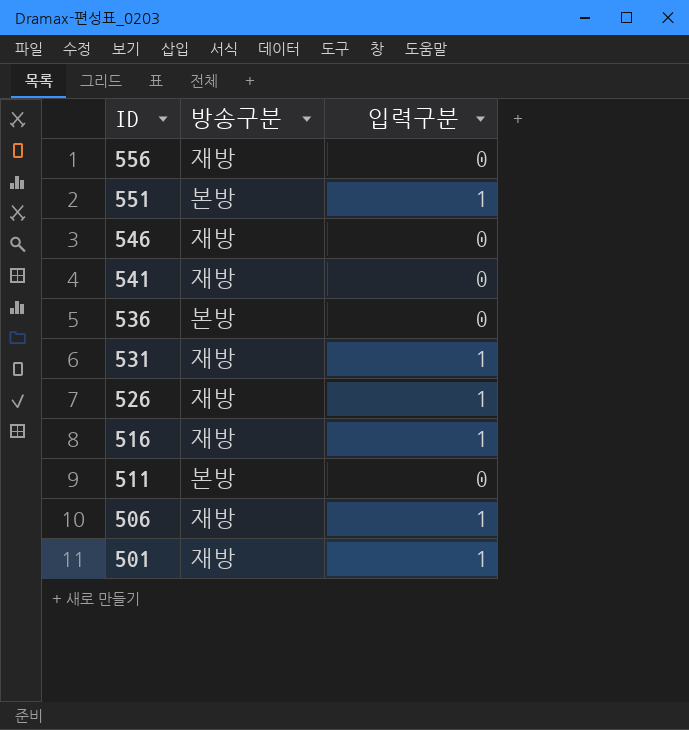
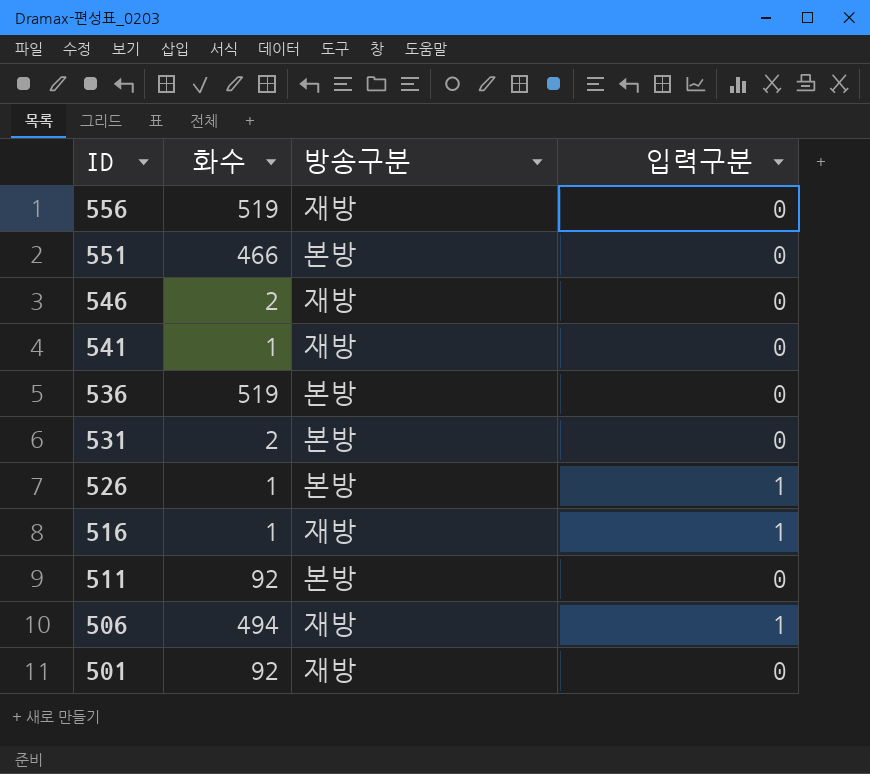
column 화수 | position: none -> 2
551 | 입력구분: 1 -> 0
531 | 방송구분: 재방 -> 본방
531 | 입력구분: 1 -> 0
526 | 방송구분: 재방 -> 본방
501 | 입력구분: 1 -> 0

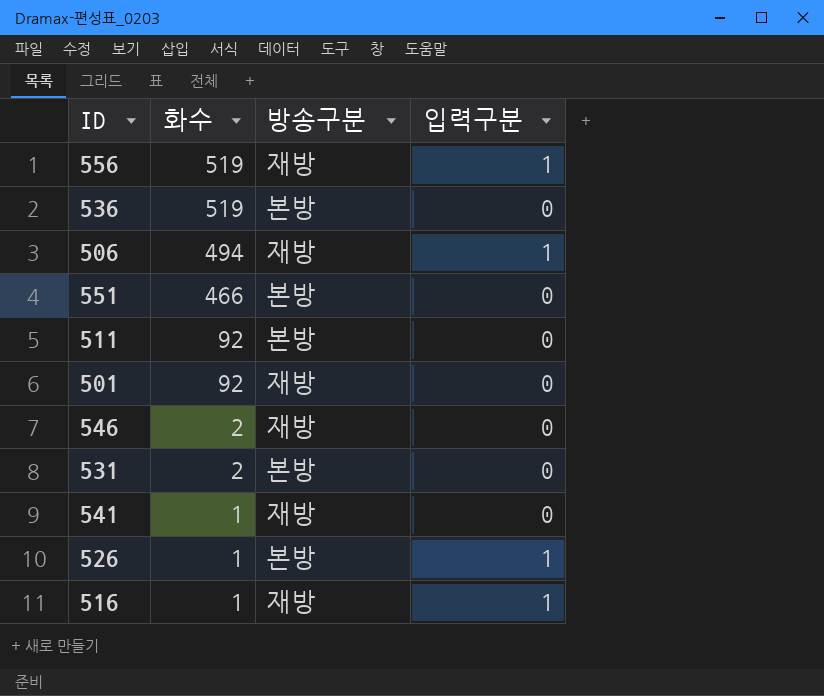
row order: ID descending -> 화수 descending
556 | 입력구분: 0 -> 1

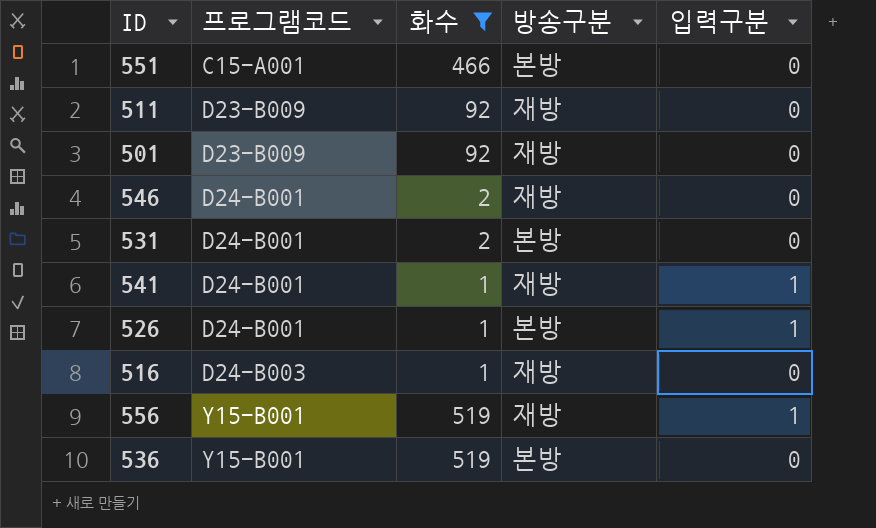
filter: none -> 화수 != 494
row order: 화수 descending -> 프로그램코드 ascending
column 프로그램코드 | position: none -> 2
511 | 방송구분: 본방 -> 재방
541 | 입력구분: 0 -> 1
516 | 입력구분: 1 -> 0

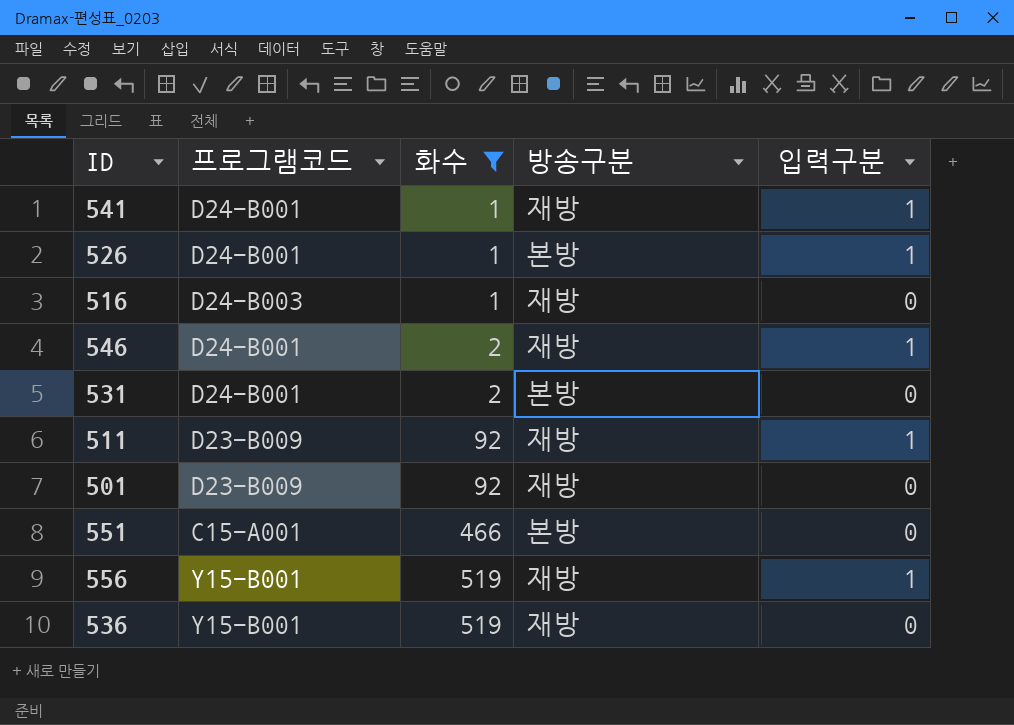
row order: 프로그램코드 ascending -> 화수 ascending
546 | 입력구분: 0 -> 1
511 | 입력구분: 0 -> 1
536 | 방송구분: 본방 -> 재방

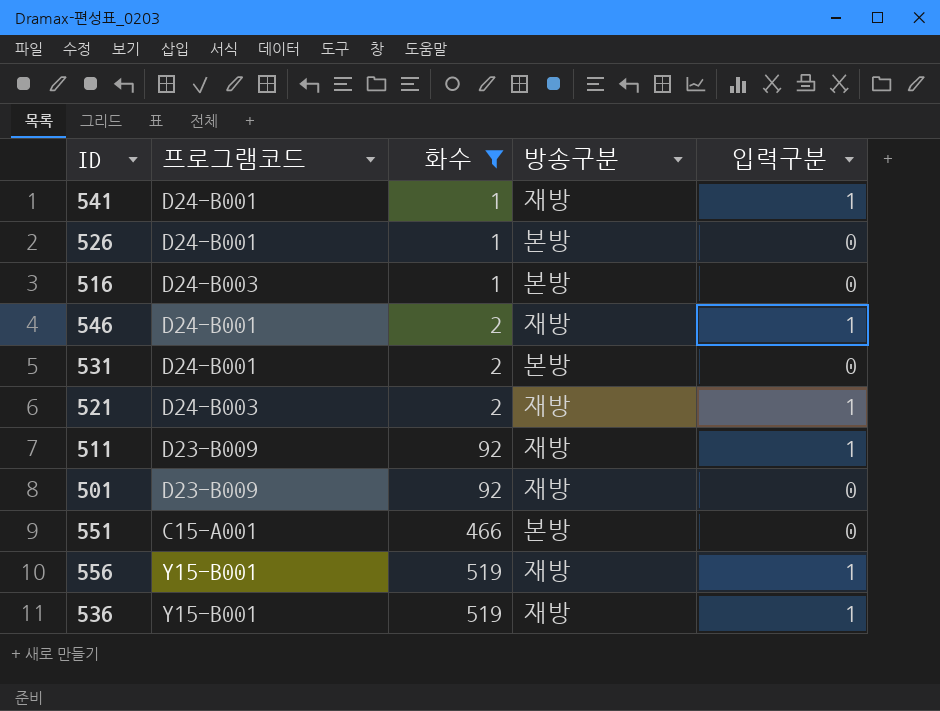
526 | 입력구분: 1 -> 0
516 | 방송구분: 재방 -> 본방
row 521: none -> D24-B003 | 2 | 재방 | 1
536 | 입력구분: 0 -> 1

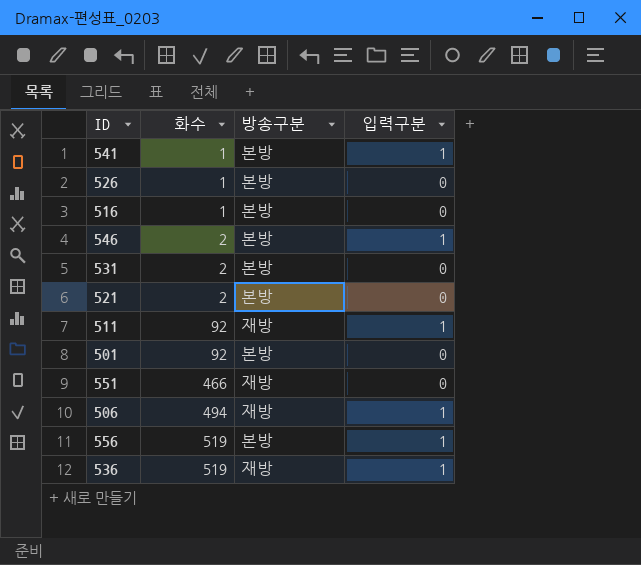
filter: 화수 != 494 -> none
column 프로그램코드 | position: 2 -> none
541 | 방송구분: 재방 -> 본방
546 | 방송구분: 재방 -> 본방
521 | 방송구분: 재방 -> 본방
521 | 입력구분: 1 -> 0
501 | 방송구분: 재방 -> 본방
551 | 방송구분: 본방 -> 재방
556 | 방송구분: 재방 -> 본방

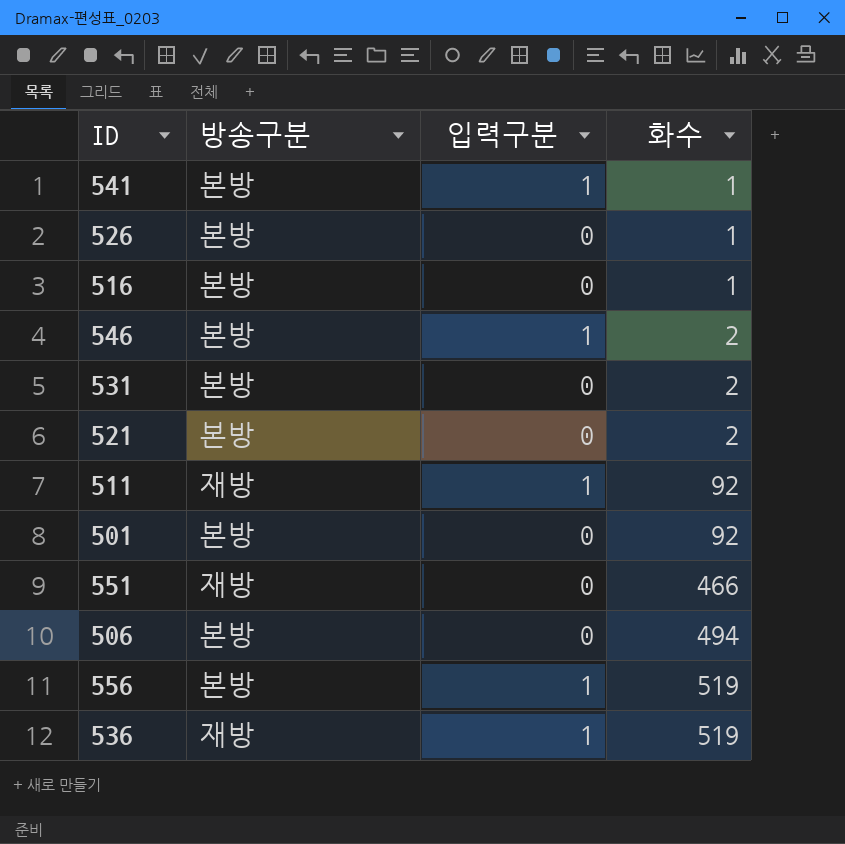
column 화수 | position: 2 -> 4
506 | 방송구분: 재방 -> 본방
506 | 입력구분: 1 -> 0

